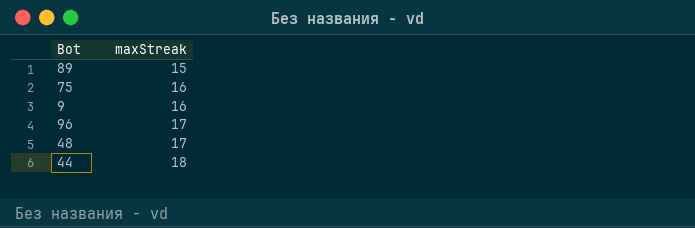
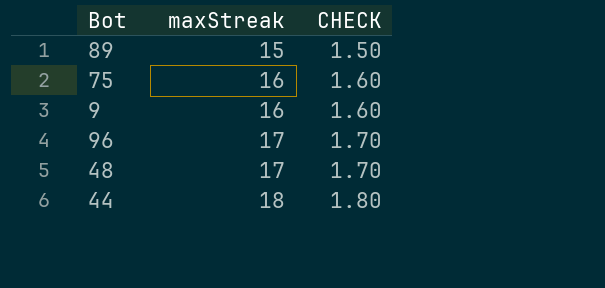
column CHECK | formula: none -> [maxStreak] * 0.1

